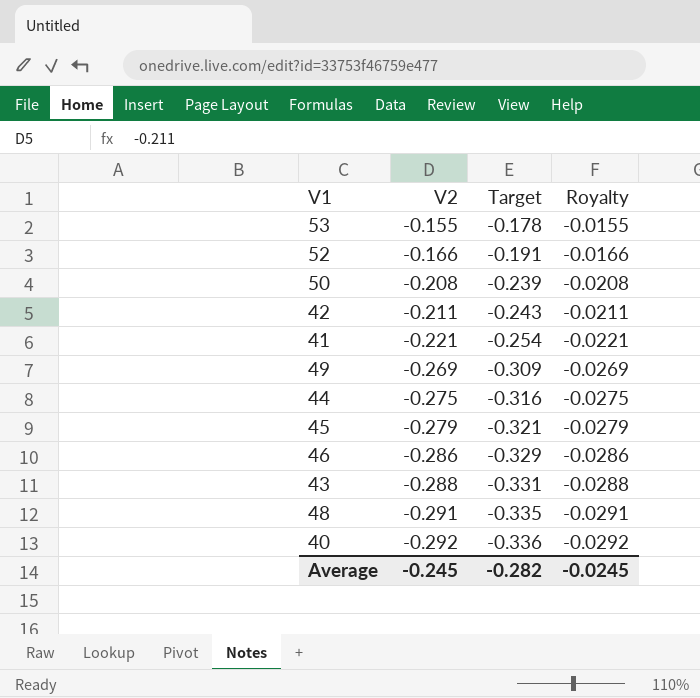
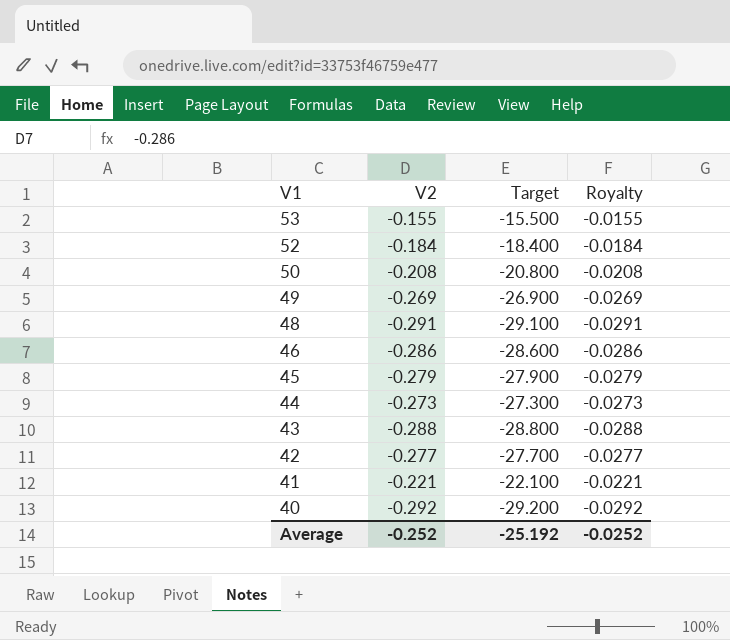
row order: V2 descending -> V1 descending
column Target | formula: [V2] * 1.15 -> [V2] * 100
52 | V2: -0.166 -> -0.184
52 | Royalty: -0.0166 -> -0.0184
44 | V2: -0.275 -> -0.273
44 | Royalty: -0.0275 -> -0.0273
42 | V2: -0.211 -> -0.277
42 | Royalty: -0.0211 -> -0.0277
Average | V2: -0.245 -> -0.252
Average | Target: -0.282 -> -25.192
Average | Royalty: -0.0245 -> -0.0252

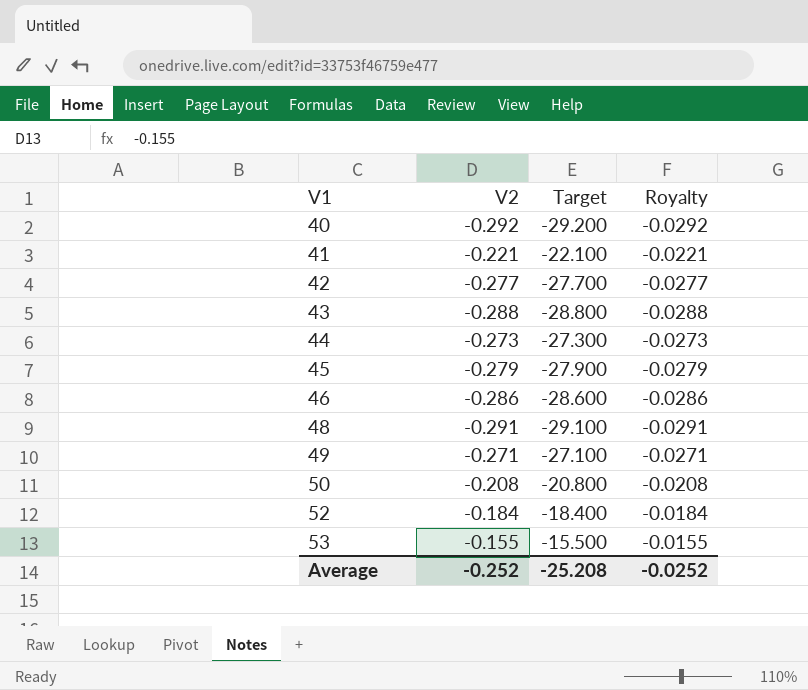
row order: V1 descending -> V1 ascending
49 | V2: -0.269 -> -0.271
49 | Target: -26.900 -> -27.100
49 | Royalty: -0.0269 -> -0.0271
Average | Target: -25.192 -> -25.208

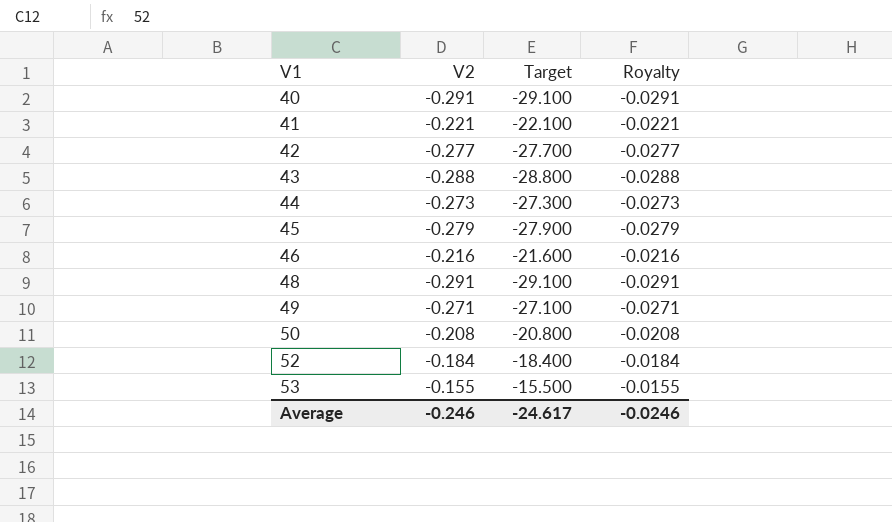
40 | V2: -0.292 -> -0.291
40 | Target: -29.200 -> -29.100
40 | Royalty: -0.0292 -> -0.0291
46 | V2: -0.286 -> -0.216
46 | Target: -28.600 -> -21.600
46 | Royalty: -0.0286 -> -0.0216
Average | V2: -0.252 -> -0.246
Average | Target: -25.208 -> -24.617
Average | Royalty: -0.0252 -> -0.0246

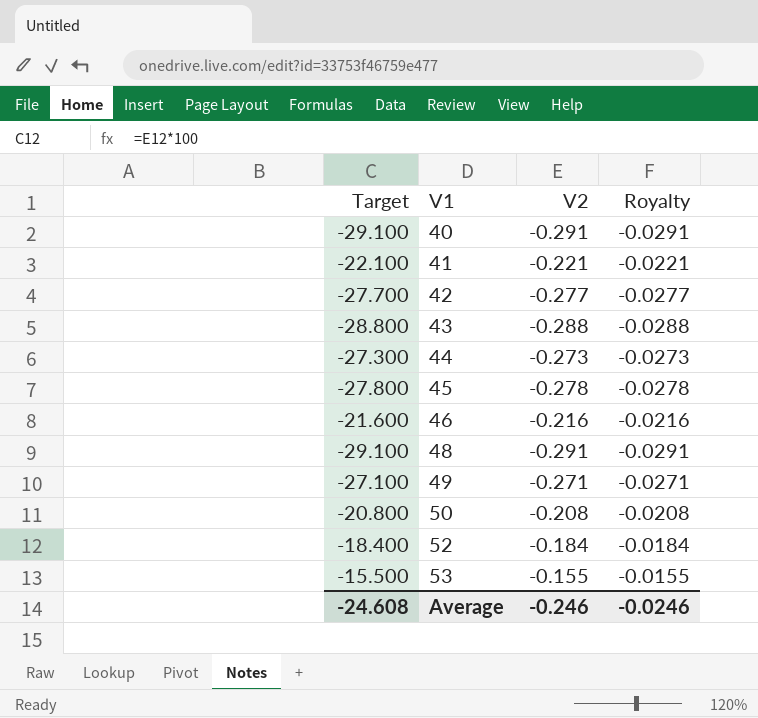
column Target | position: 3 -> 1
45 | Target: -27.900 -> -27.800
45 | V2: -0.279 -> -0.278
45 | Royalty: -0.0279 -> -0.0278
Average | Target: -24.617 -> -24.608

